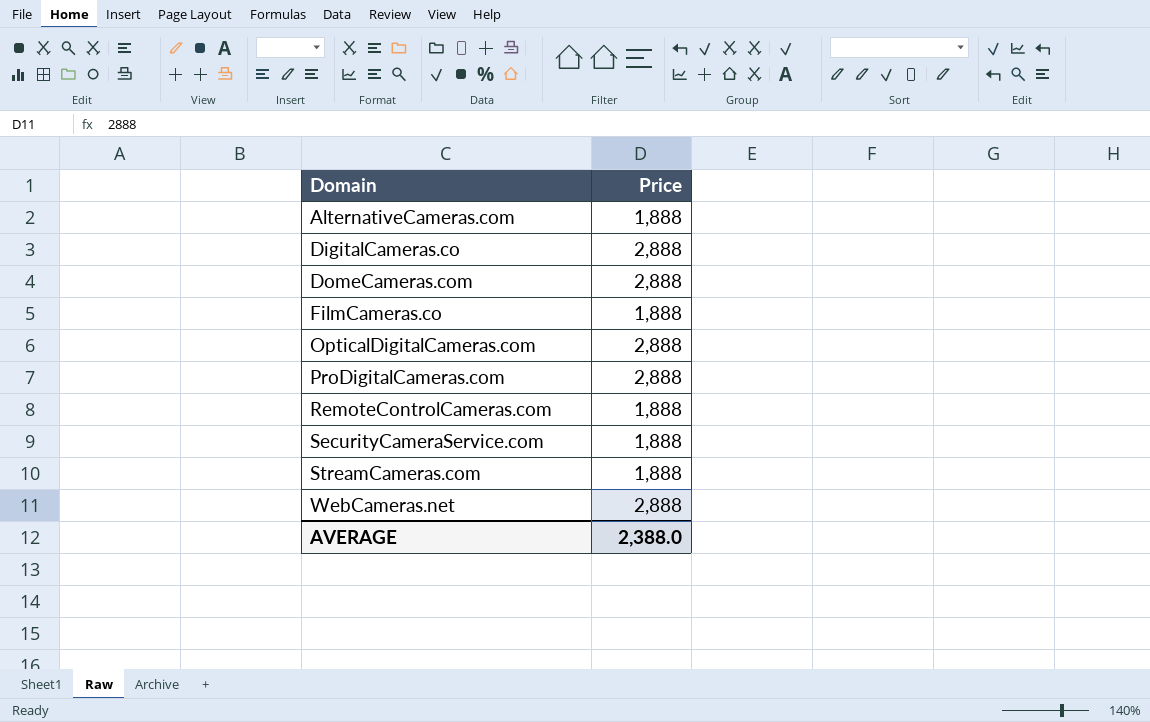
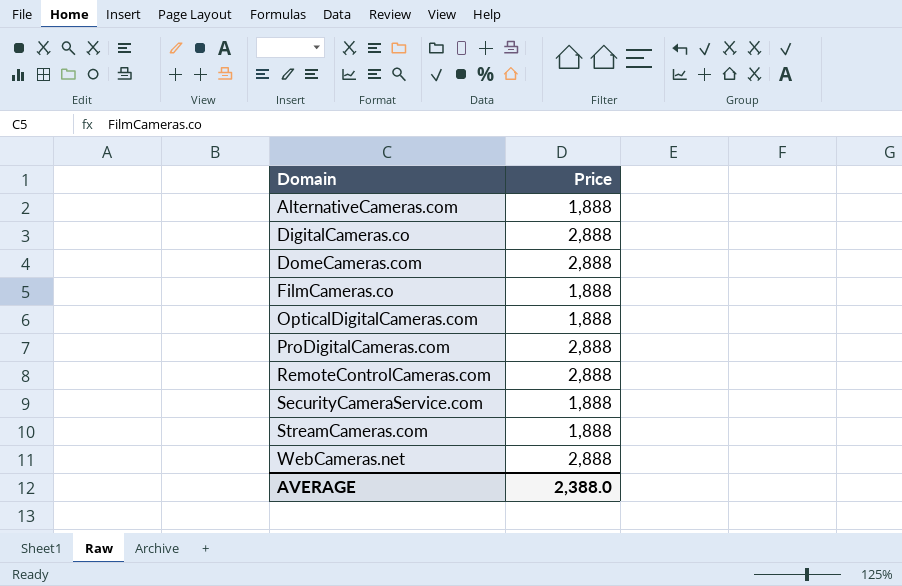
OpticalDigitalCameras.com | Price: 2,888 -> 1,888
RemoteControlCameras.com | Price: 1,888 -> 2,888

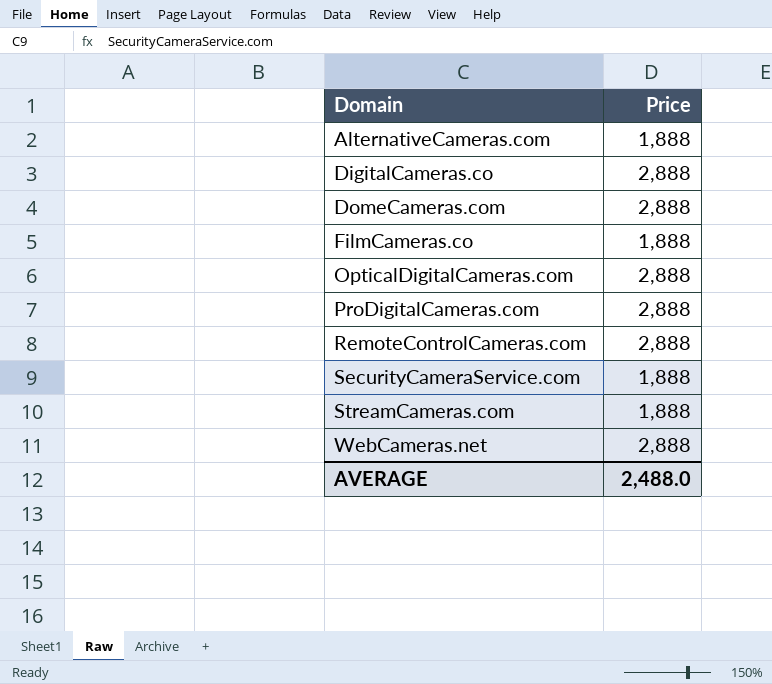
OpticalDigitalCameras.com | Price: 1,888 -> 2,888
AVERAGE | Price: 2,388.0 -> 2,488.0

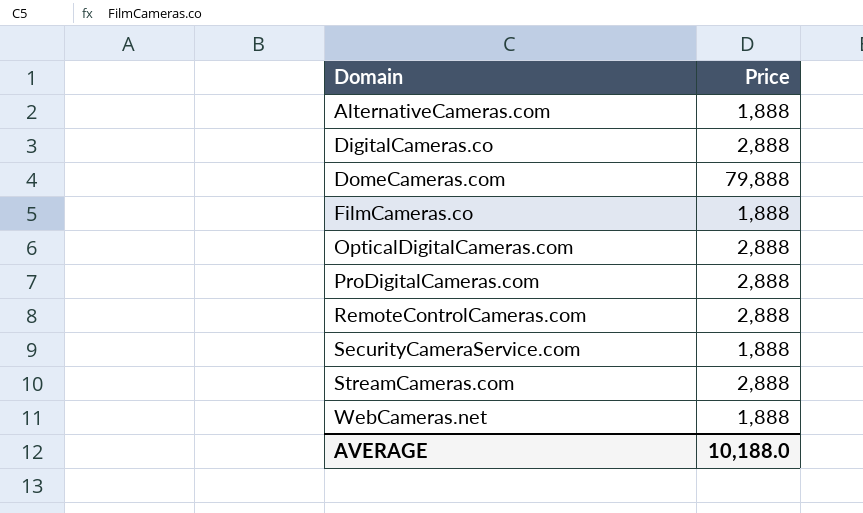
DomeCameras.com | Price: 2,888 -> 79,888
StreamCameras.com | Price: 1,888 -> 2,888
WebCameras.net | Price: 2,888 -> 1,888
AVERAGE | Price: 2,488.0 -> 10,188.0

